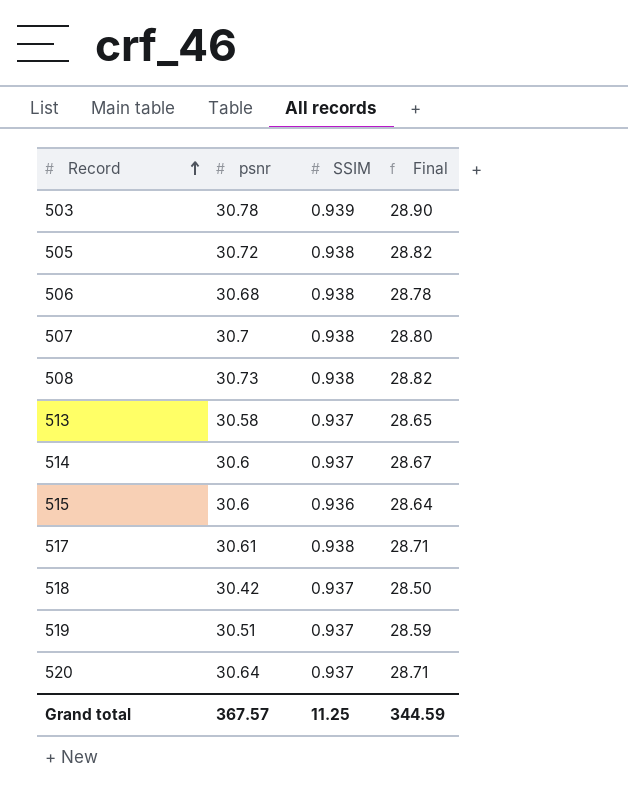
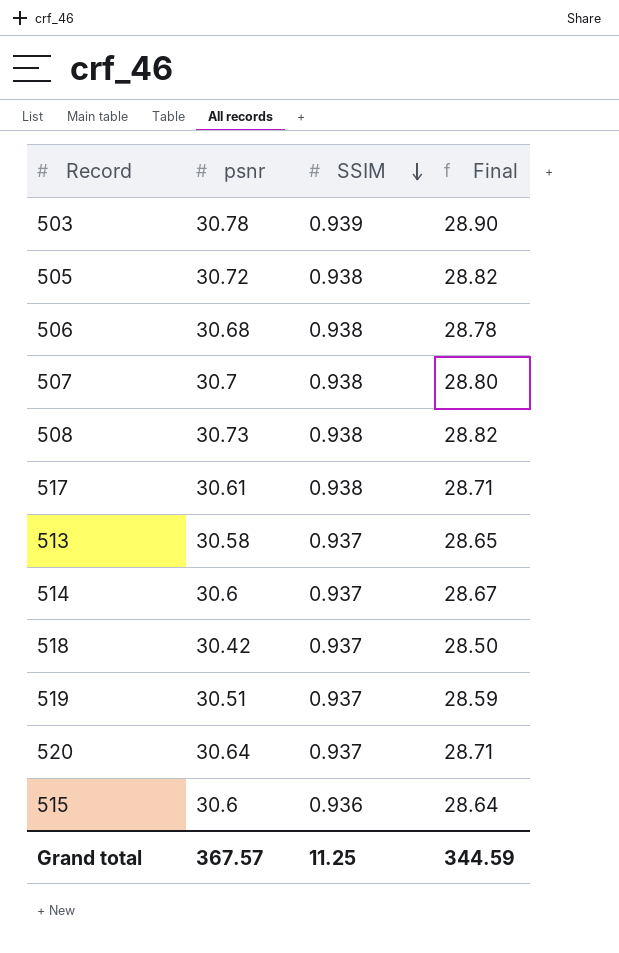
row order: Record ascending -> SSIM descending

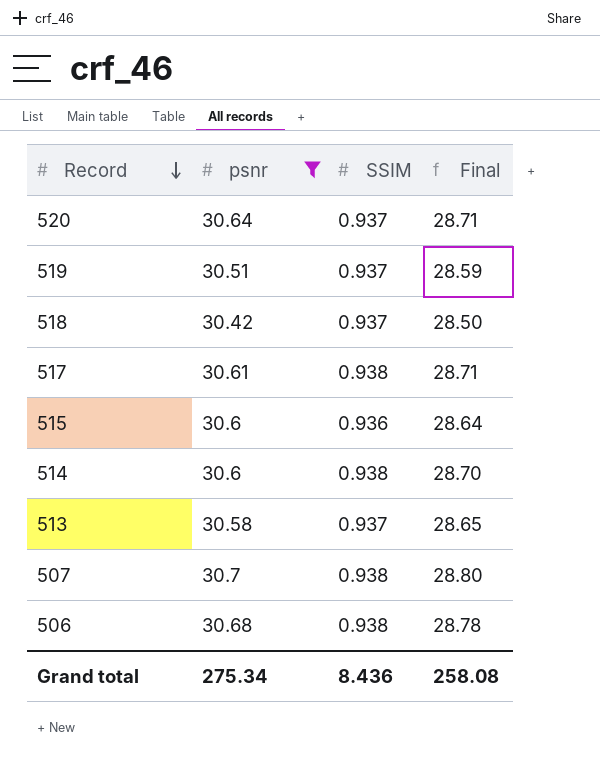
filter: none -> psnr <= 30.7
row order: SSIM descending -> Record descending
514 | SSIM: 0.937 -> 0.938
514 | Final: 28.67 -> 28.70
Grand total | psnr: 367.57 -> 275.34
Grand total | SSIM: 11.25 -> 8.436
Grand total | Final: 344.59 -> 258.08

